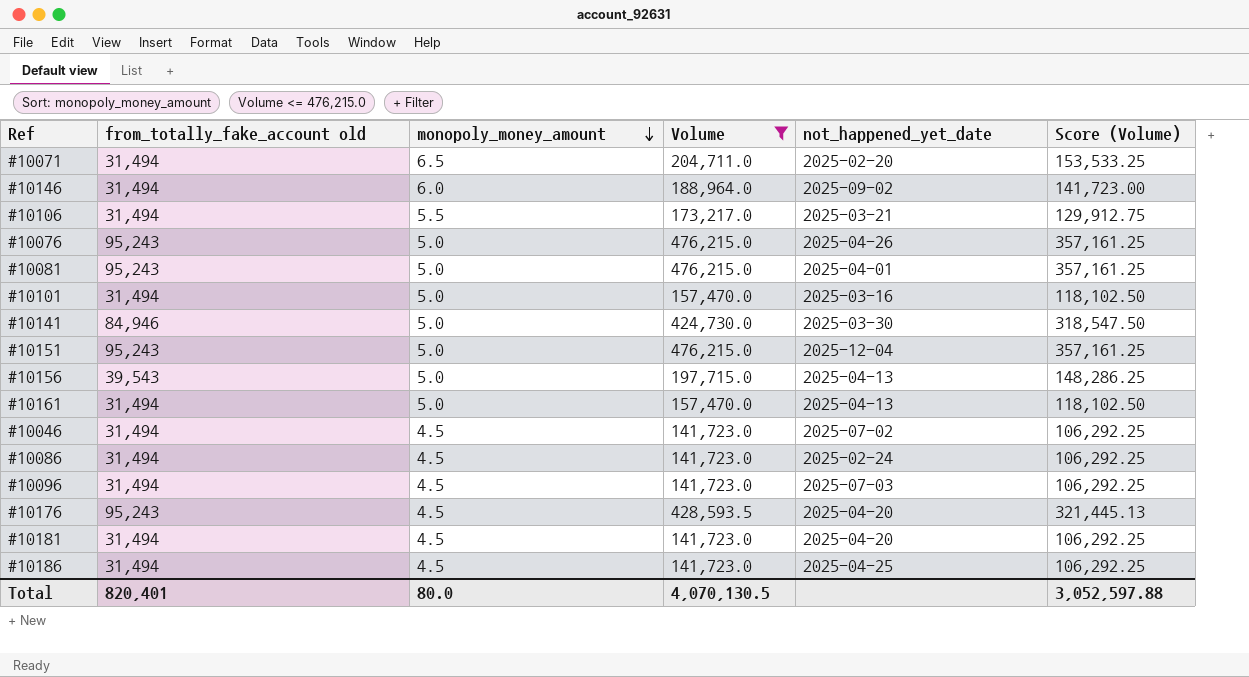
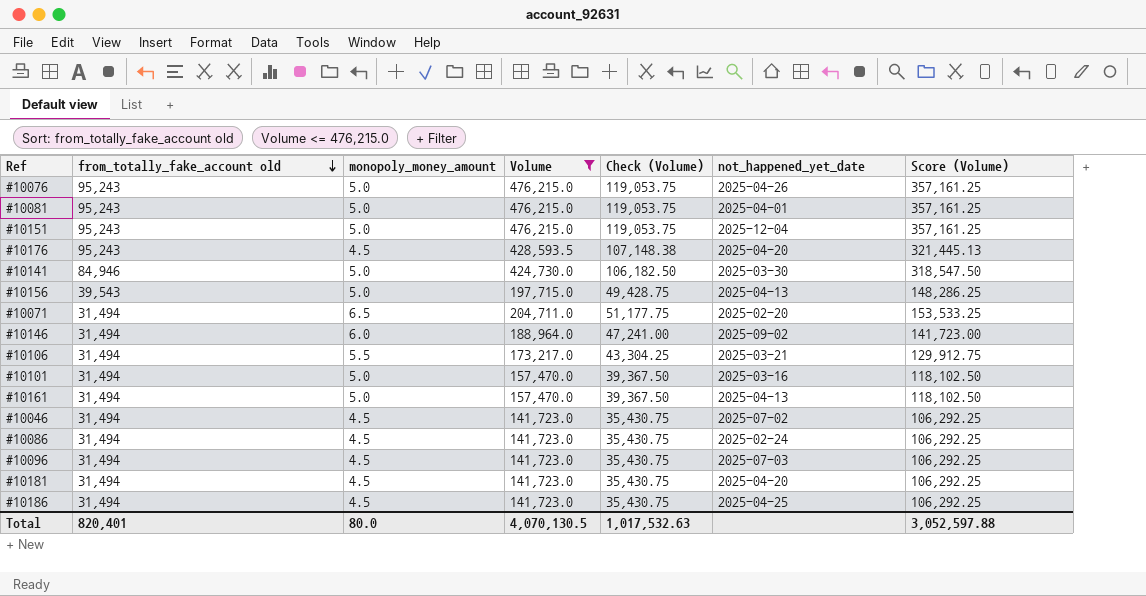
row order: monopoly_money_amount descending -> from_totally_fake_account old descending
column Check (Volume) | formula: none -> [Volume] * 0.25

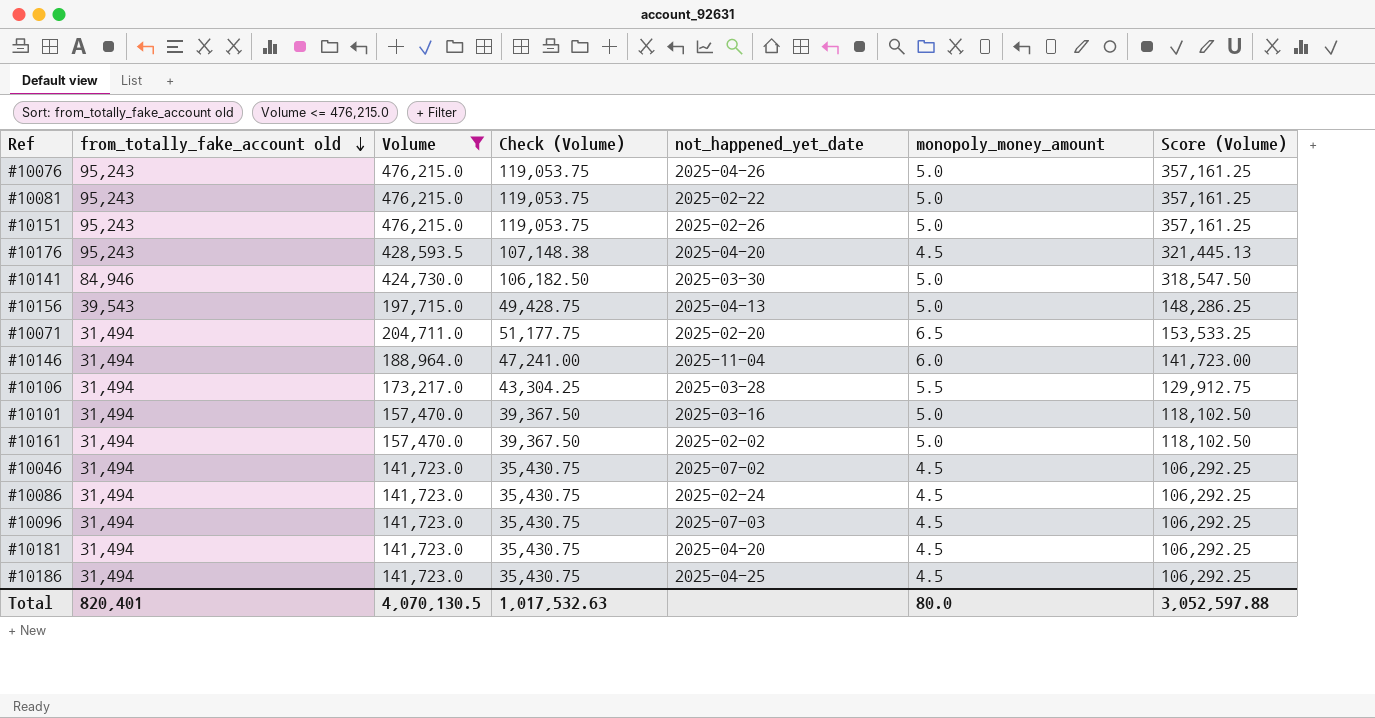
column monopoly_money_amount | position: 3 -> 6
#10081 | not_happened_yet_date: 2025-04-01 -> 2025-02-22
#10151 | not_happened_yet_date: 2025-12-04 -> 2025-02-26
#10146 | not_happened_yet_date: 2025-09-02 -> 2025-11-04
#10106 | not_happened_yet_date: 2025-03-21 -> 2025-03-28
#10161 | not_happened_yet_date: 2025-04-13 -> 2025-02-02

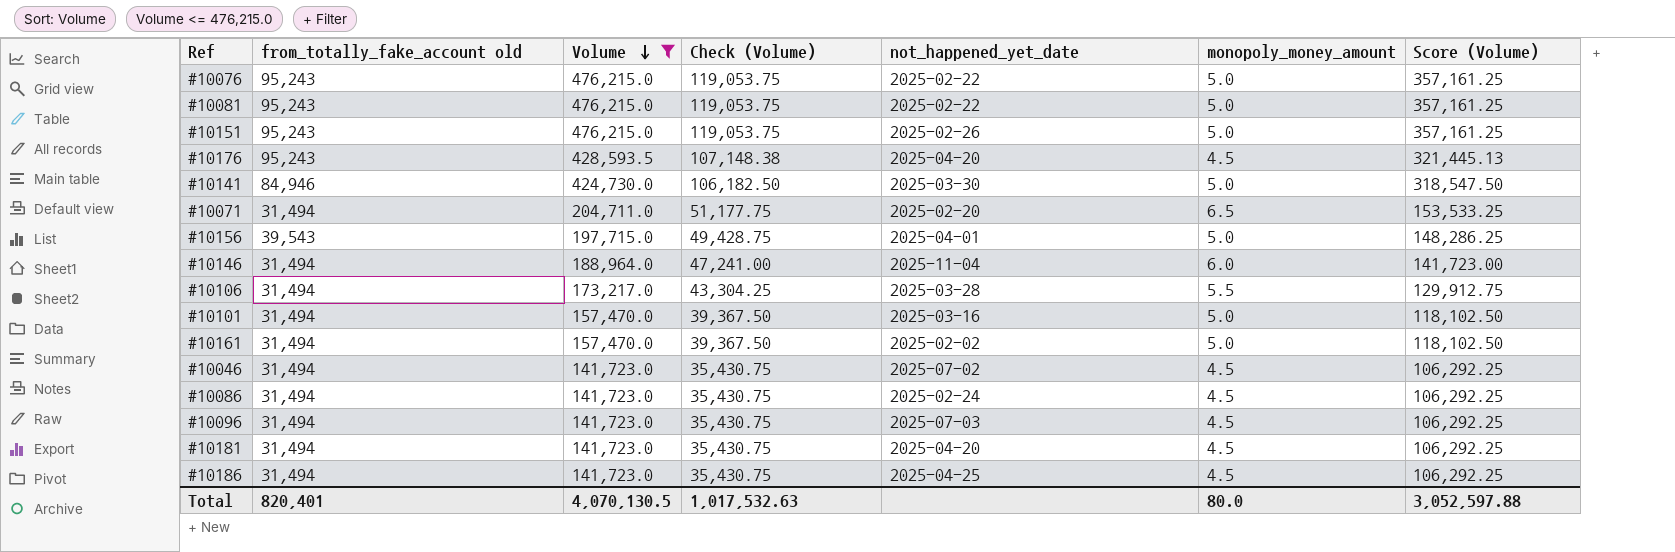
row order: from_totally_fake_account old descending -> Volume descending
#10076 | not_happened_yet_date: 2025-04-26 -> 2025-02-22
#10156 | not_happened_yet_date: 2025-04-13 -> 2025-04-01

